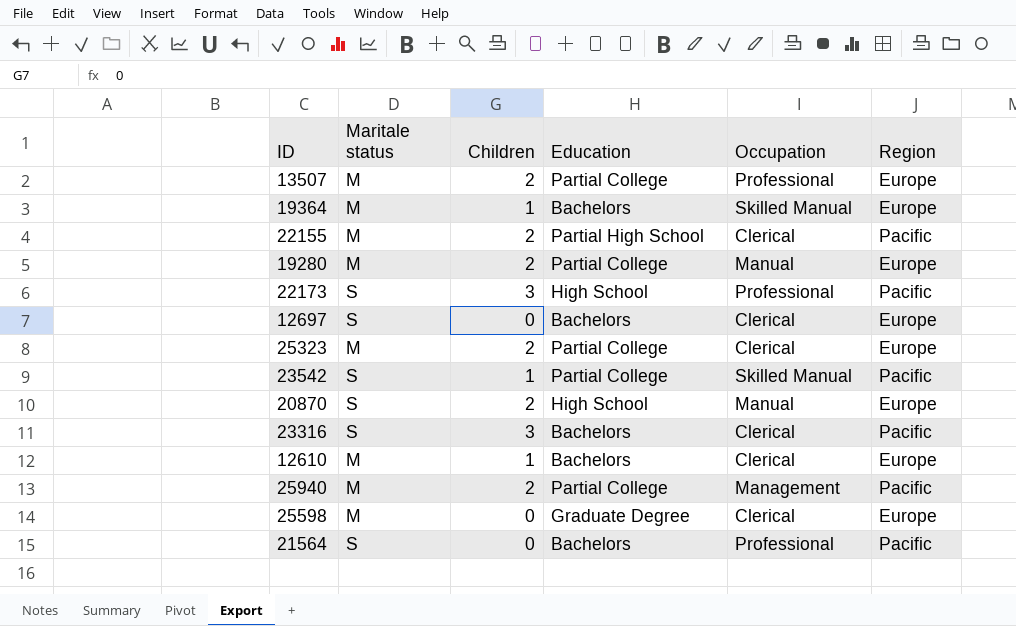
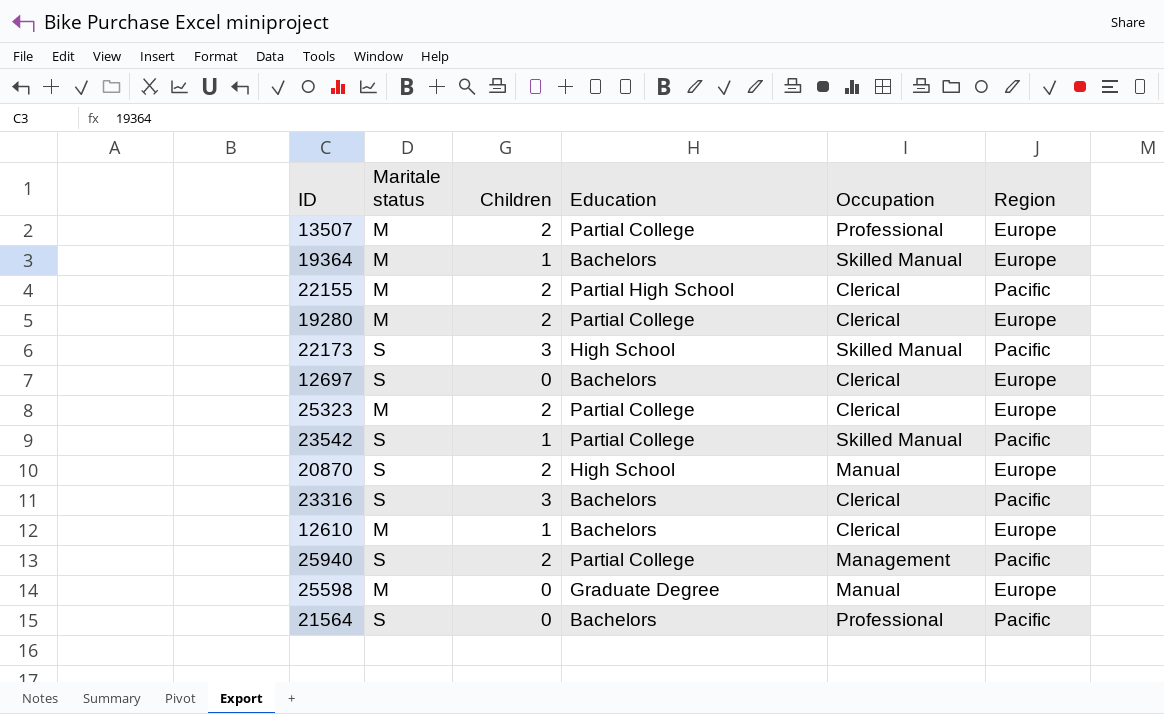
19280 | Occupation: Manual -> Clerical
22173 | Occupation: Professional -> Skilled Manual
25940 | Maritale status: M -> S
25598 | Occupation: Clerical -> Manual

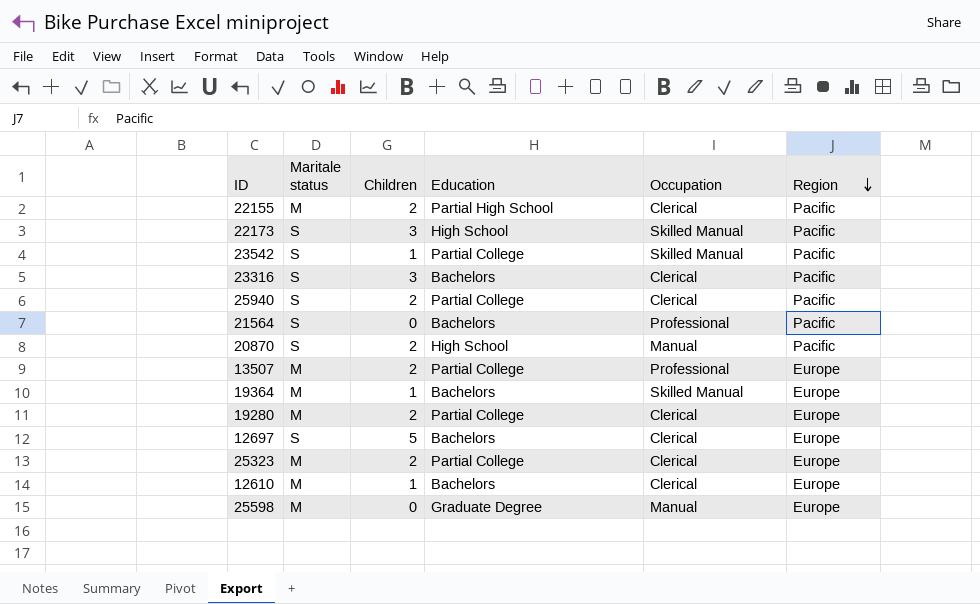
row order: none -> Region descending
25940 | Occupation: Management -> Clerical
20870 | Region: Europe -> Pacific
12697 | Children: 0 -> 5

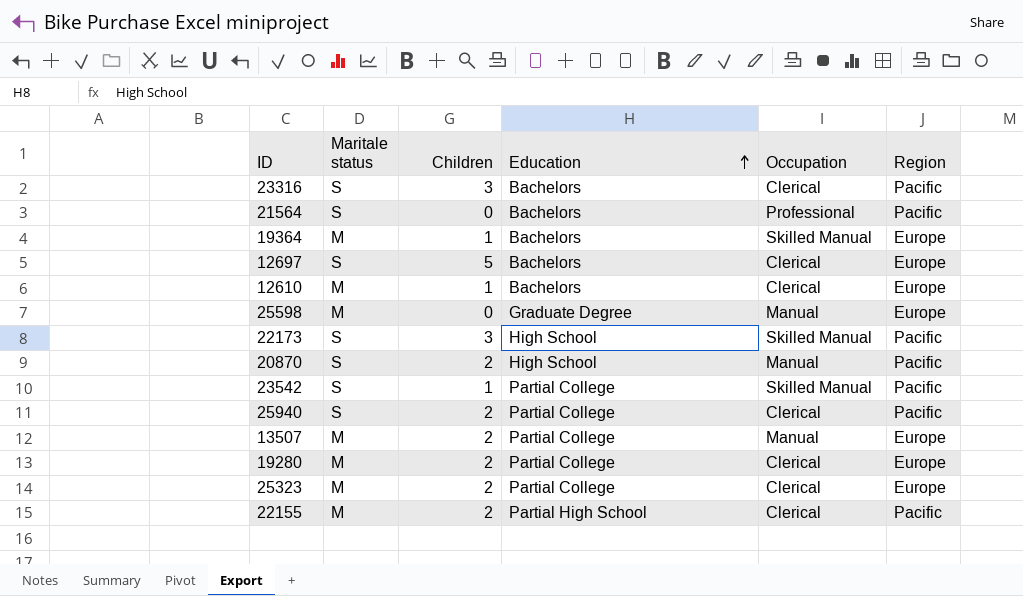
row order: Region descending -> Education ascending
13507 | Occupation: Professional -> Manual

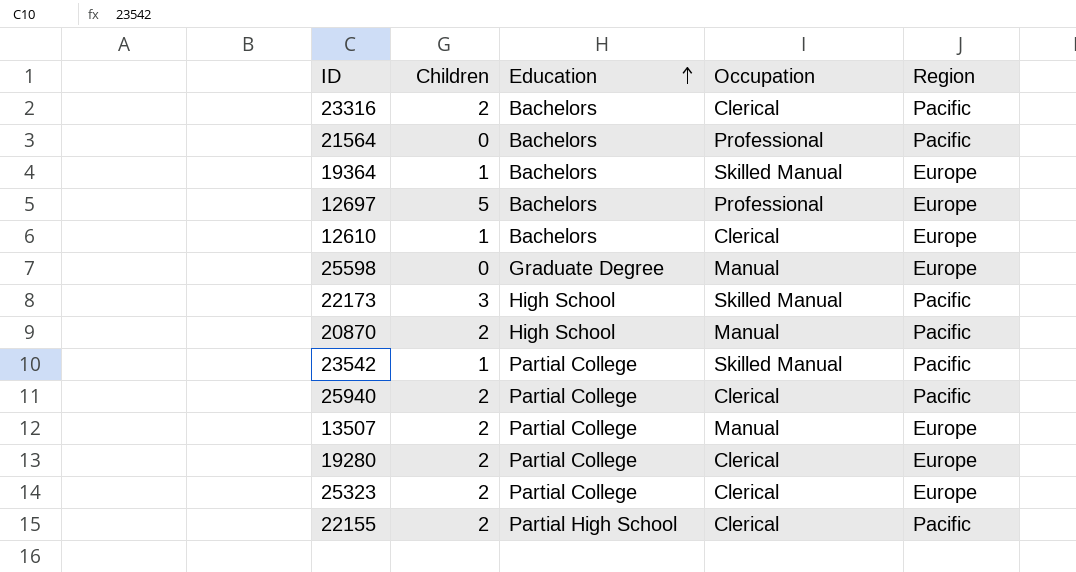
column Maritale status | position: 2 -> none
23316 | Children: 3 -> 2
12697 | Occupation: Clerical -> Professional

